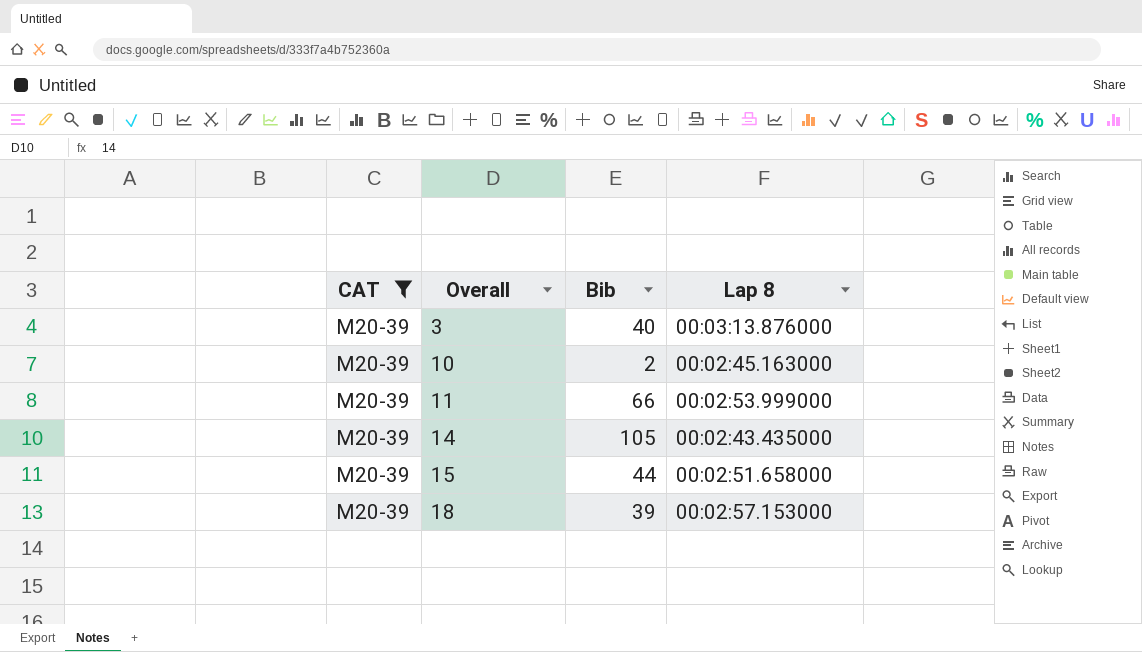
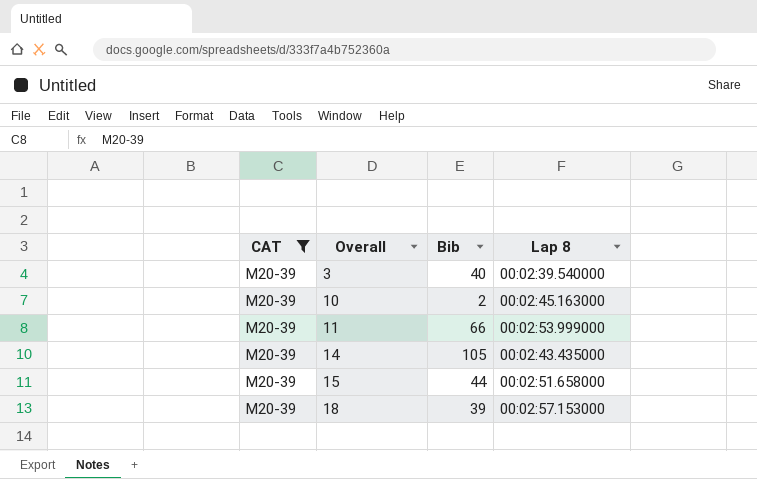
3 | Lap 8: 00:03:13.876000 -> 00:02:39.540000

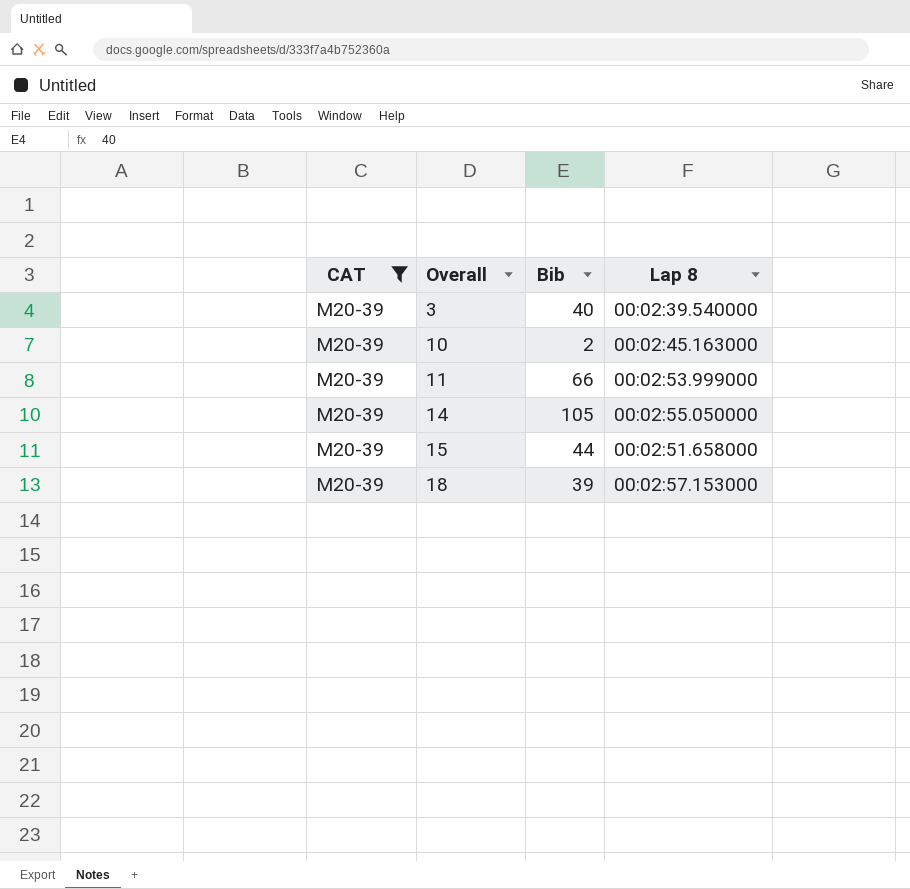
14 | Lap 8: 00:02:43.435000 -> 00:02:55.050000

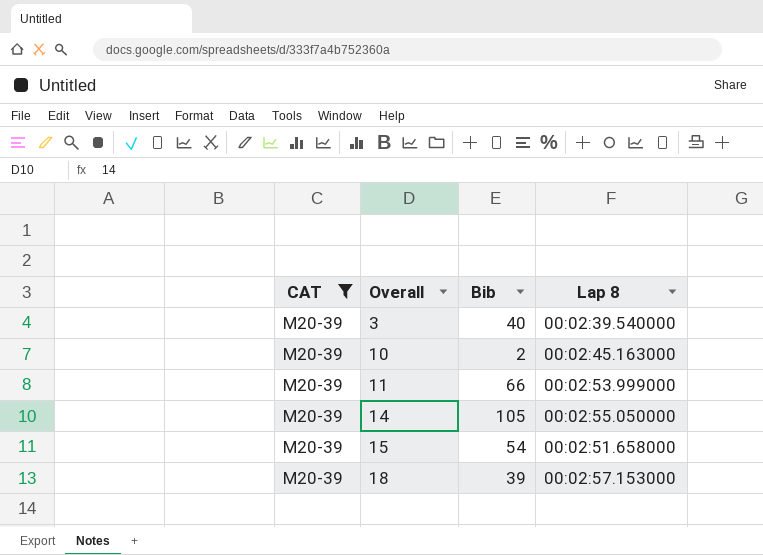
15 | Bib: 44 -> 54

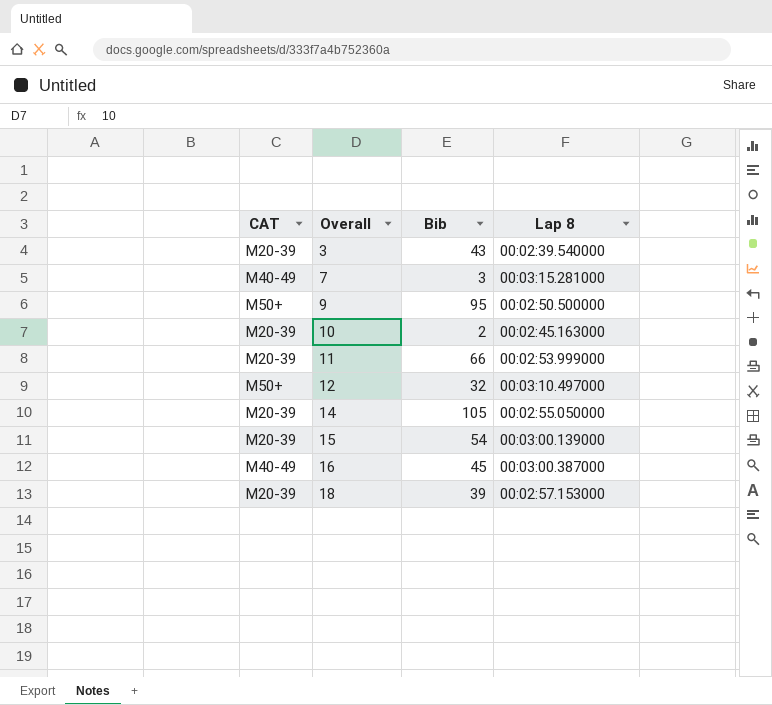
filter: CAT = M20-39 -> none
3 | Bib: 40 -> 43
15 | Lap 8: 00:02:51.658000 -> 00:03:00.139000

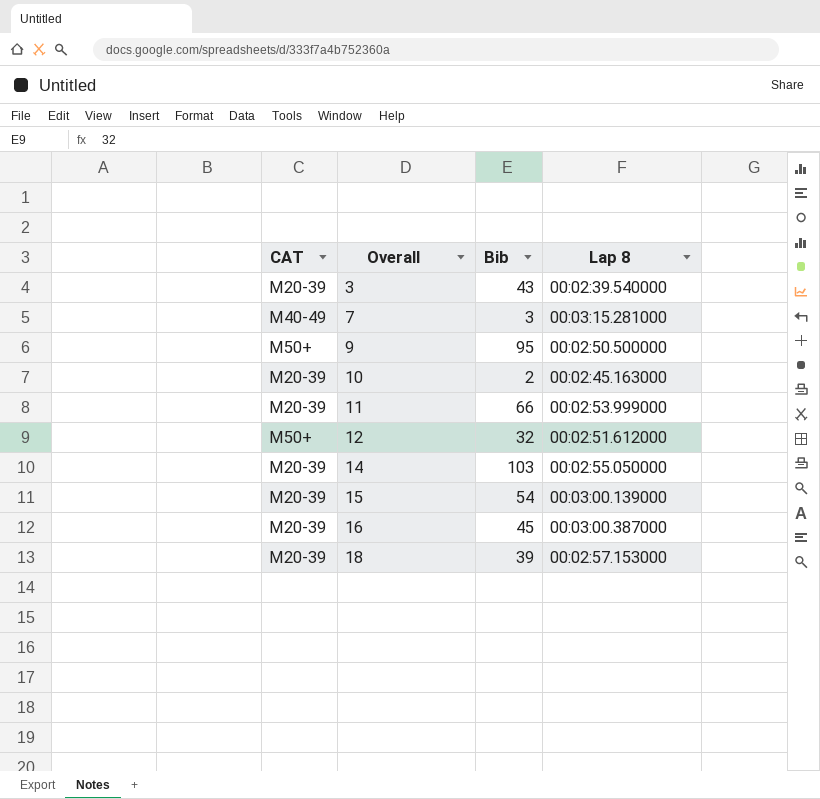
12 | Lap 8: 00:03:10.497000 -> 00:02:51.612000
14 | Bib: 105 -> 103
16 | CAT: M40-49 -> M20-39

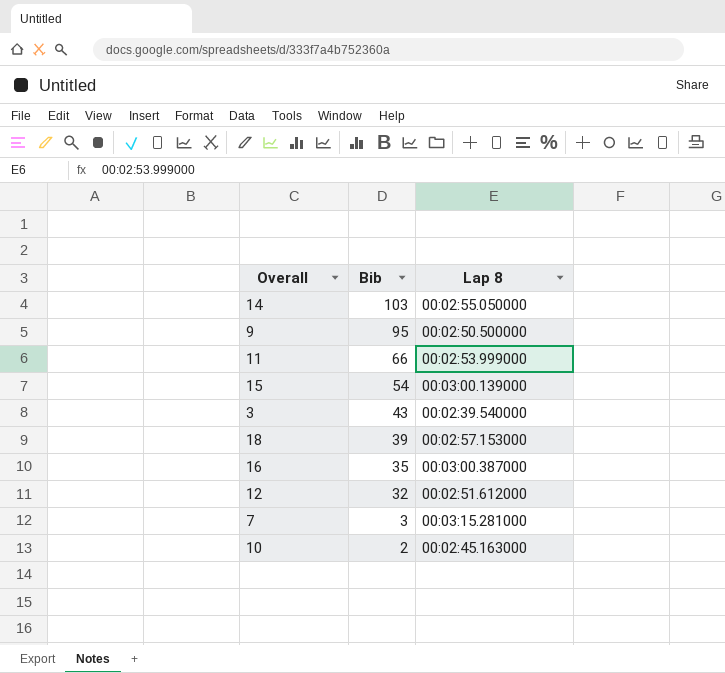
row order: Overall ascending -> Bib descending
column CAT | position: 1 -> none
16 | Bib: 45 -> 35

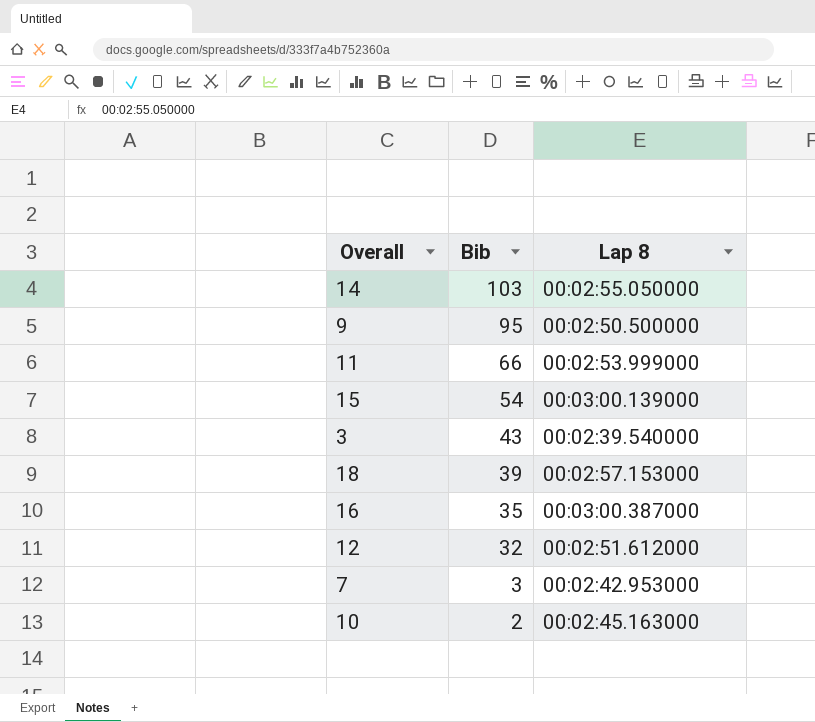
7 | Lap 8: 00:03:15.281000 -> 00:02:42.953000

